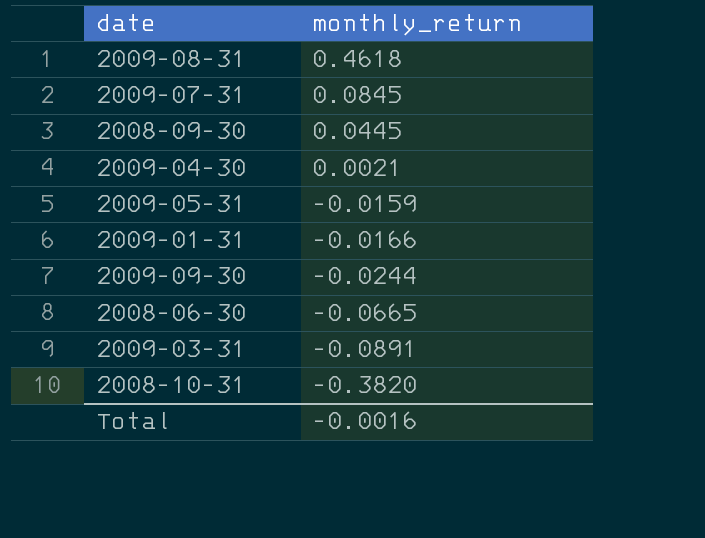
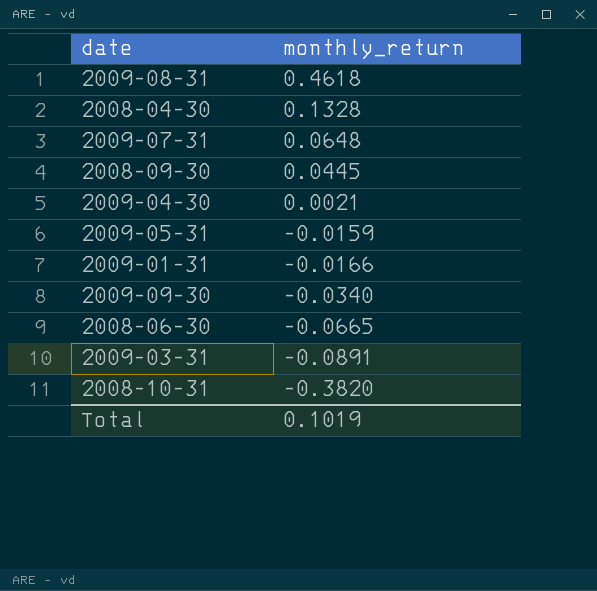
row 2008-04-30: none -> 0.1328
2009-07-31 | monthly_return: 0.0845 -> 0.0648
2009-09-30 | monthly_return: -0.0244 -> -0.0340
Total | monthly_return: -0.0016 -> 0.1019

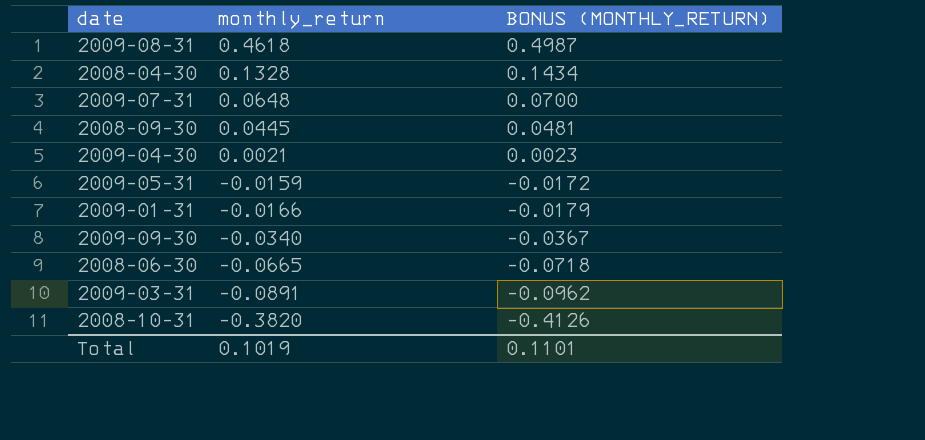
column BONUS (MONTHLY_RETURN) | formula: none -> [monthly_return] * 1.08

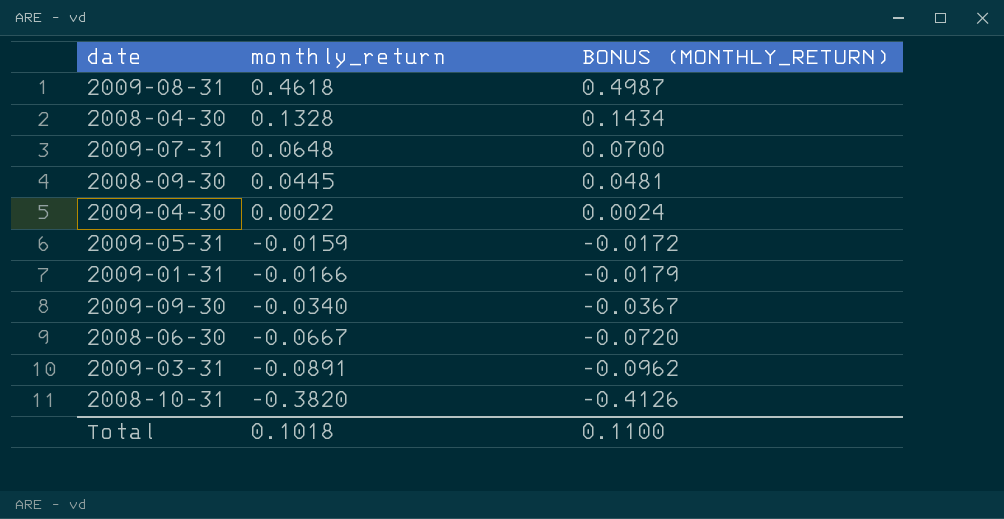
2009-04-30 | monthly_return: 0.0021 -> 0.0022
2009-04-30 | BONUS (MONTHLY_RETURN): 0.0023 -> 0.0024
2008-06-30 | monthly_return: -0.0665 -> -0.0667
2008-06-30 | BONUS (MONTHLY_RETURN): -0.0718 -> -0.0720
Total | monthly_return: 0.1019 -> 0.1018
Total | BONUS (MONTHLY_RETURN): 0.1101 -> 0.1100

